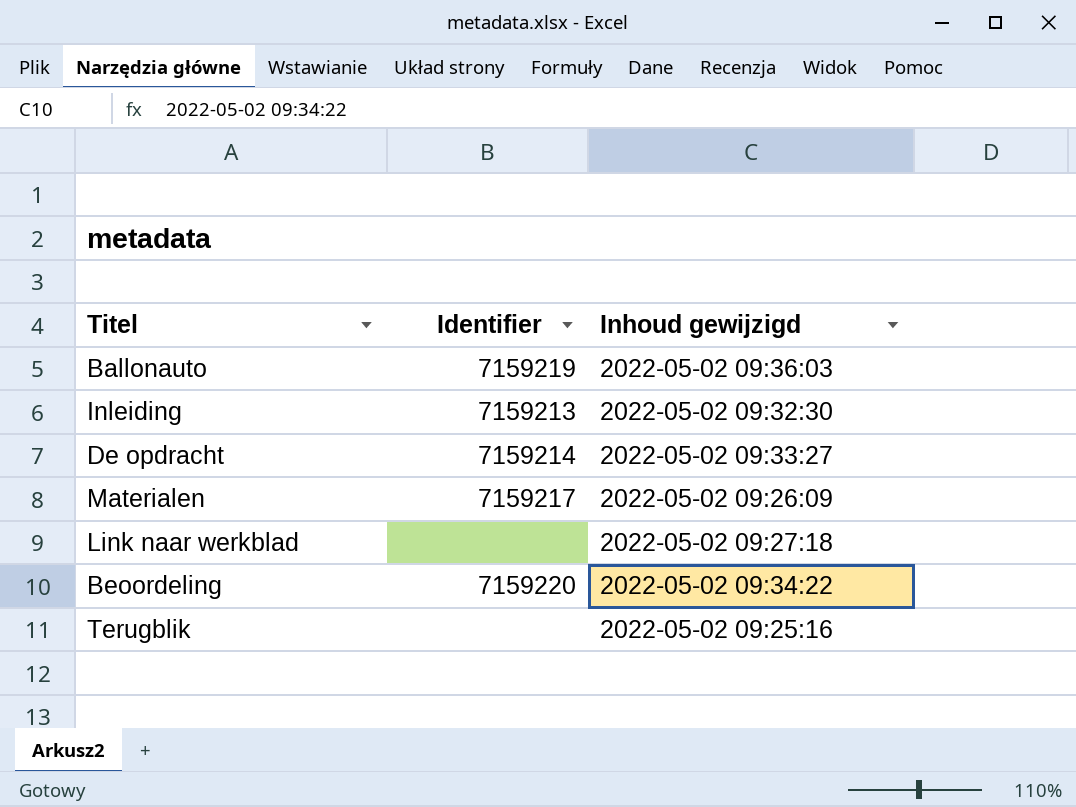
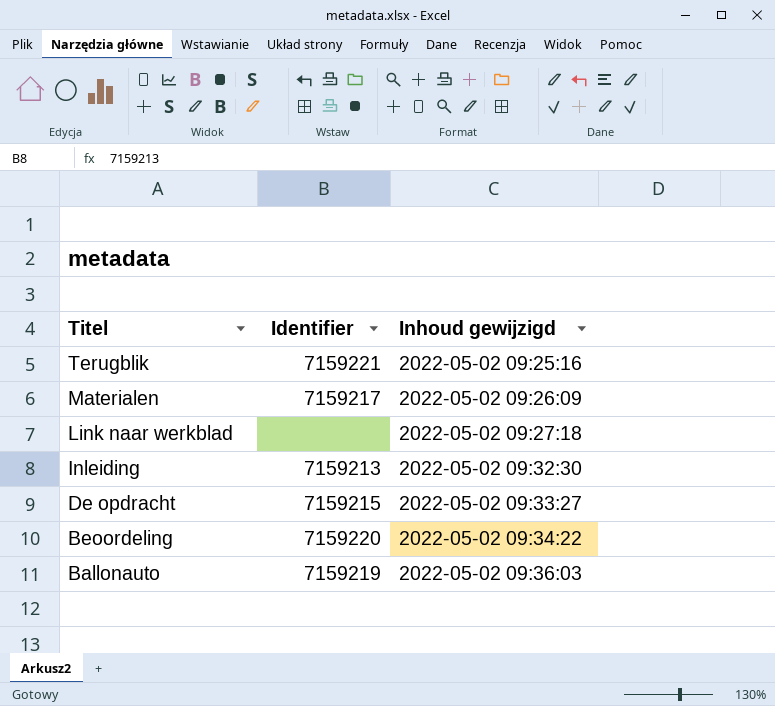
row order: none -> Titel descending
Terugblik | Identifier: none -> 7159221
De opdracht | Identifier: 7159214 -> 7159215

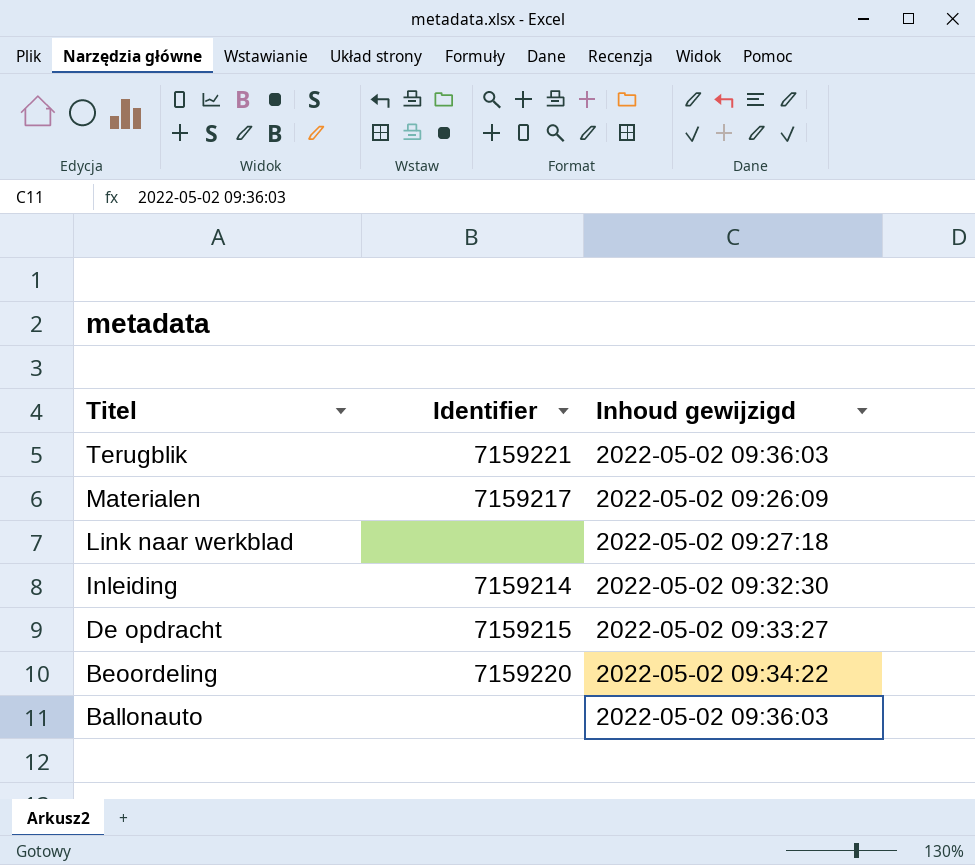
Terugblik | Inhoud gewijzigd: 2022-05-02 09:25:16 -> 2022-05-02 09:36:03
Inleiding | Identifier: 7159213 -> 7159214
Ballonauto | Identifier: 7159219 -> none

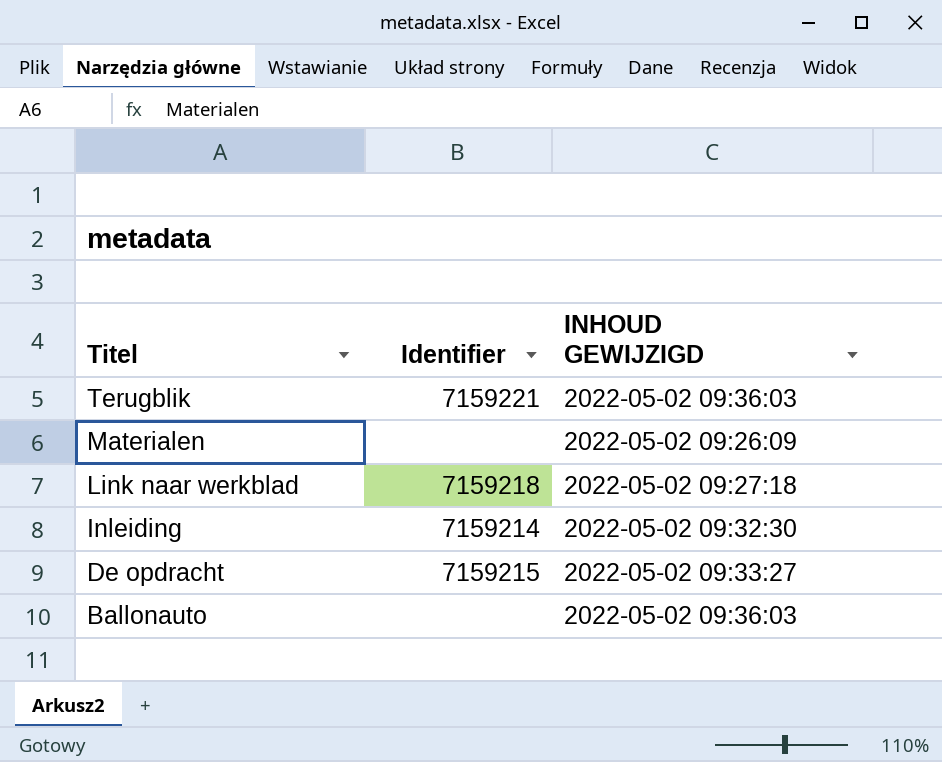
column name: Inhoud gewijzigd -> INHOUD GEWIJZIGD
row Beoordeling: 7159220 | 2022-05-02 09:34:22 -> none
Materialen | Identifier: 7159217 -> none
Link naar werkblad | Identifier: none -> 7159218

